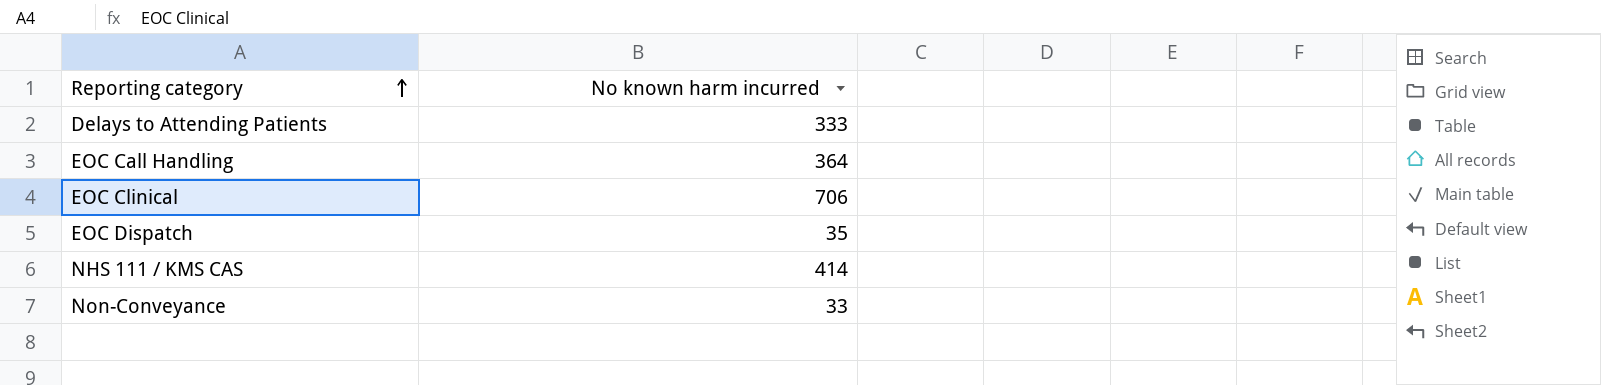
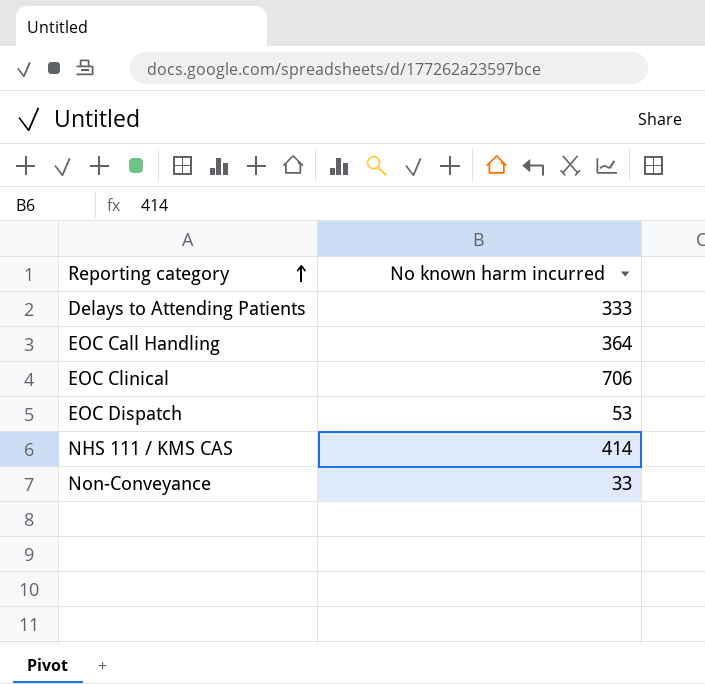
EOC Dispatch | No known harm incurred: 35 -> 53

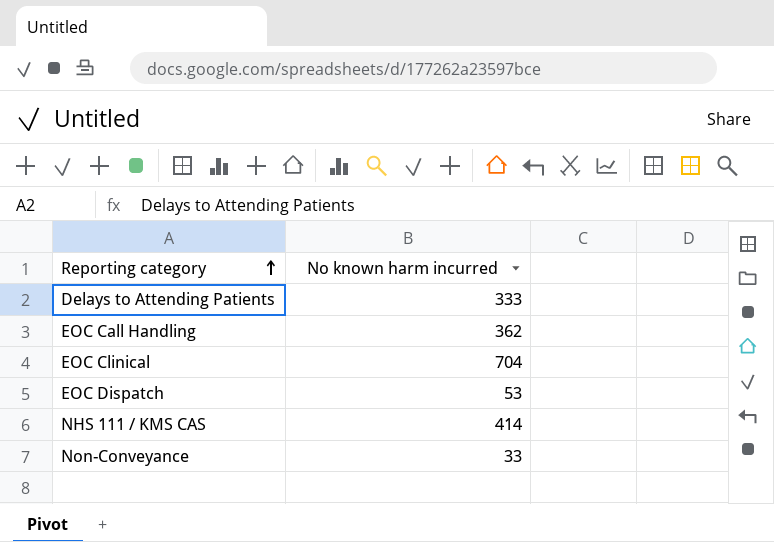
EOC Call Handling | No known harm incurred: 364 -> 362
EOC Clinical | No known harm incurred: 706 -> 704

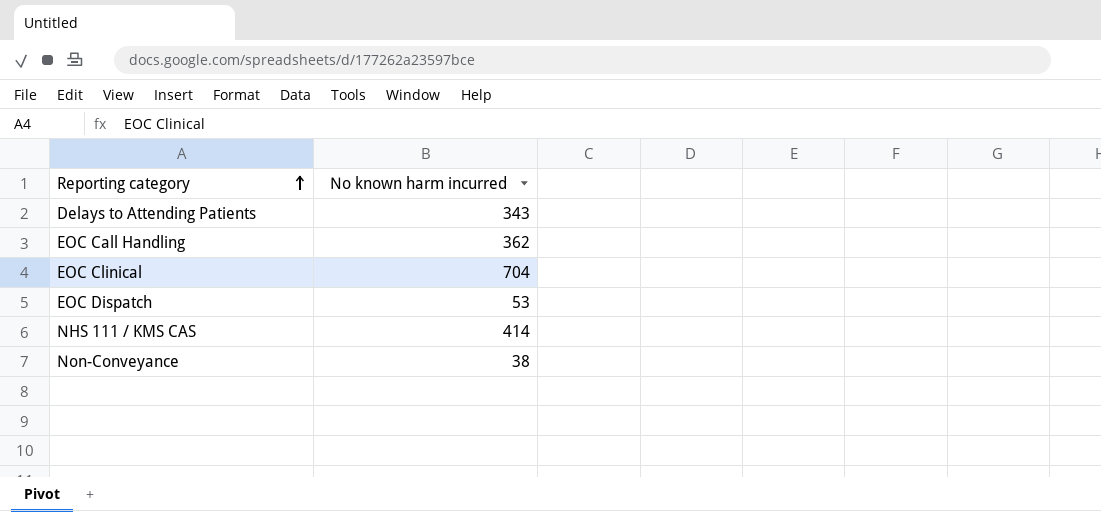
Delays to Attending Patients | No known harm incurred: 333 -> 343
Non-Conveyance | No known harm incurred: 33 -> 38

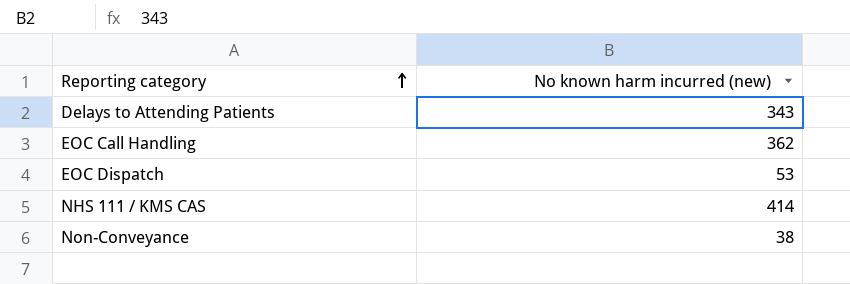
column name: No known harm incurred -> No known harm incurred (new)
row EOC Clinical: 704 -> none

